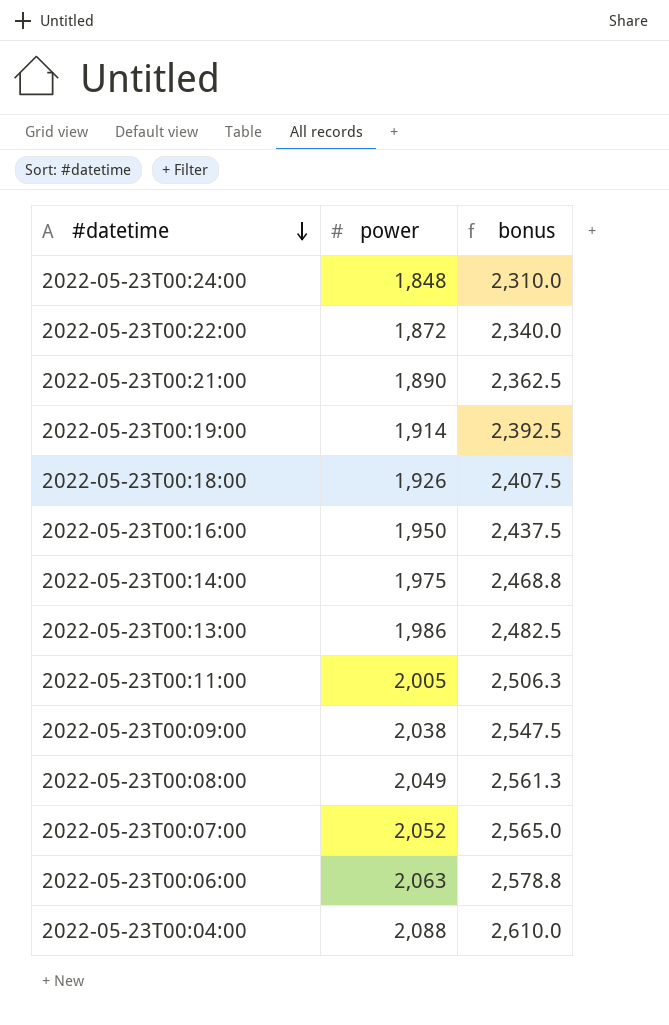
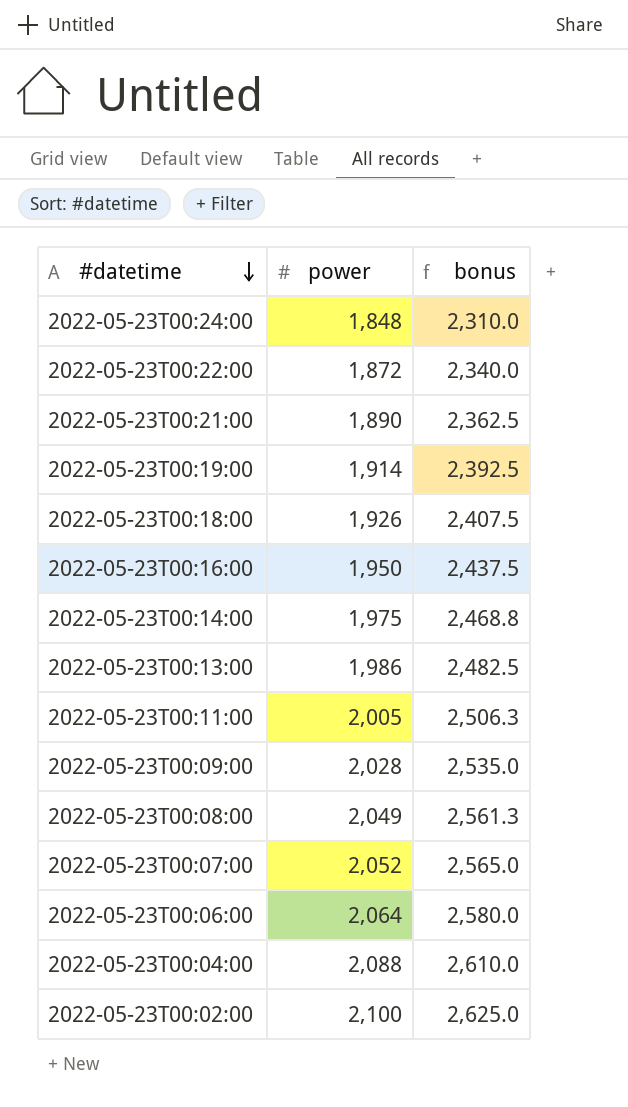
2022-05-23T00:09:00 | power: 2,038 -> 2,028
2022-05-23T00:09:00 | bonus: 2,547.5 -> 2,535.0
2022-05-23T00:06:00 | power: 2,063 -> 2,064
2022-05-23T00:06:00 | bonus: 2,578.8 -> 2,580.0
row 2022-05-23T00:02:00: none -> 2,100 | 2,625.0

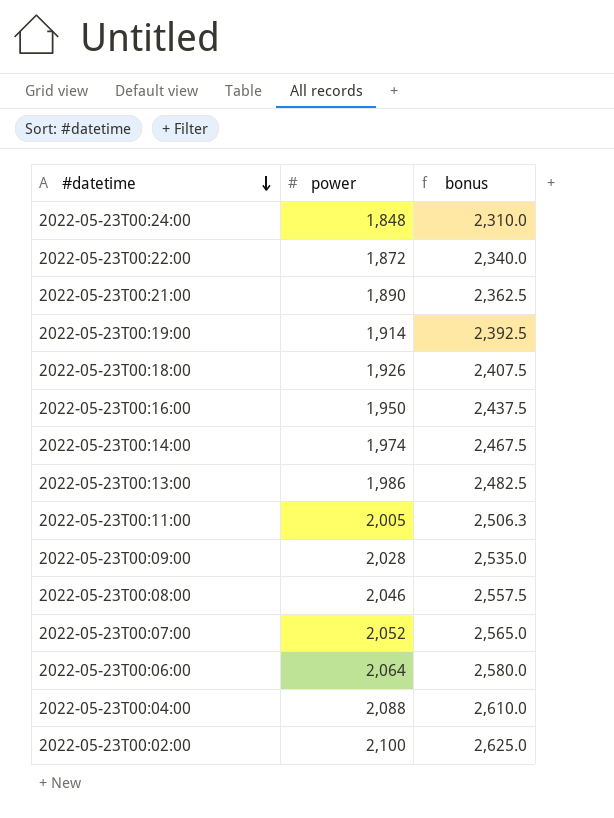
2022-05-23T00:14:00 | power: 1,975 -> 1,974
2022-05-23T00:14:00 | bonus: 2,468.8 -> 2,467.5
2022-05-23T00:08:00 | power: 2,049 -> 2,046
2022-05-23T00:08:00 | bonus: 2,561.3 -> 2,557.5

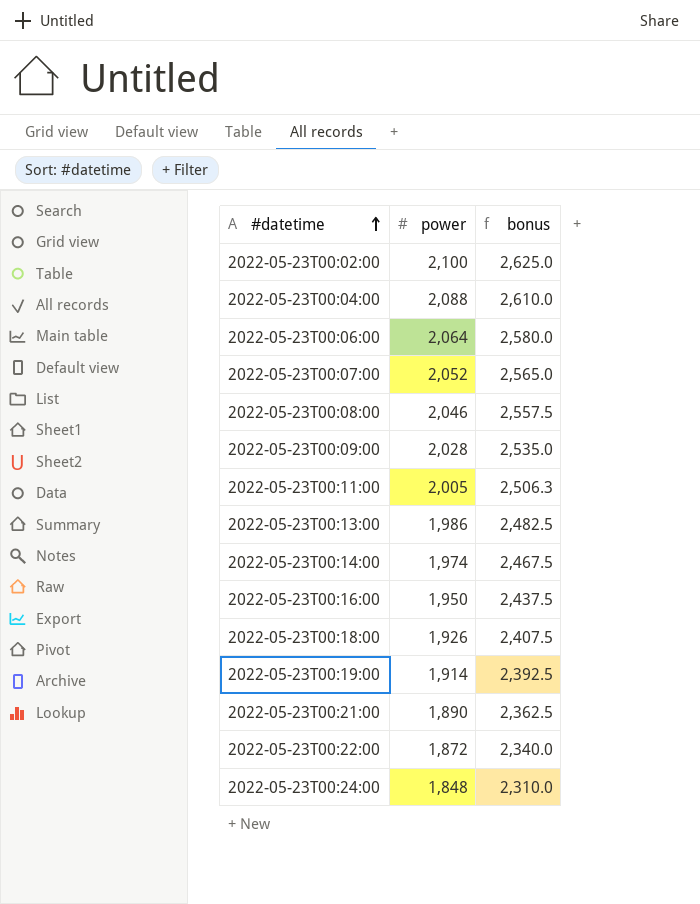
row order: #datetime descending -> #datetime ascending

